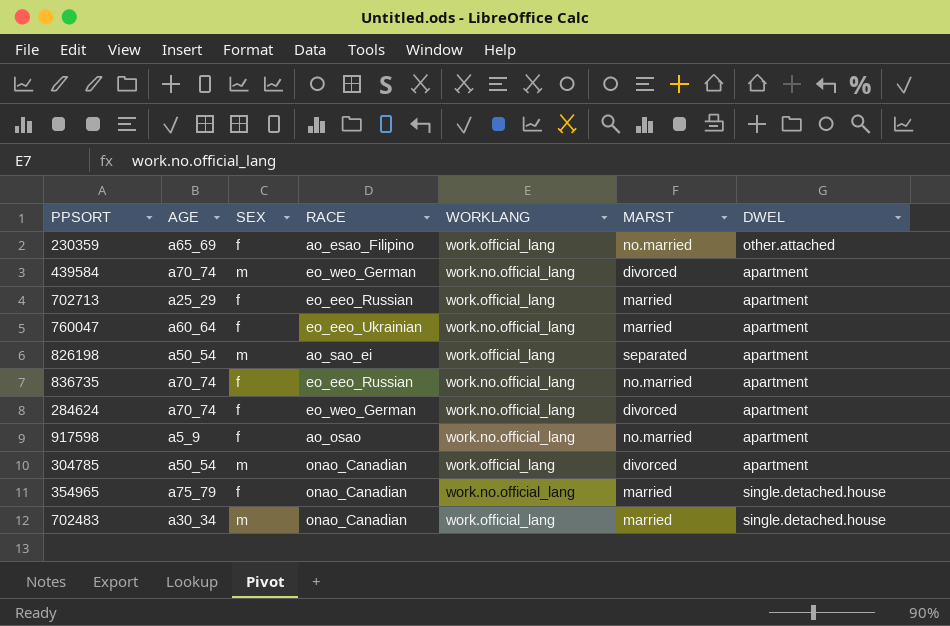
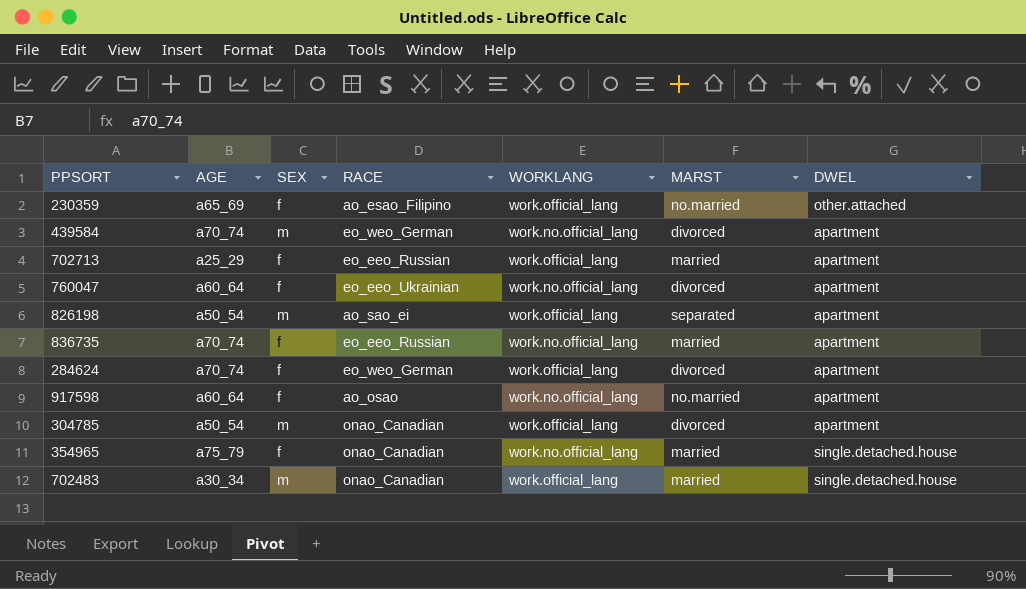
760047 | MARST: married -> divorced
836735 | MARST: no.married -> married
284624 | WORKLANG: work.no.official_lang -> work.official_lang
917598 | AGE: a5_9 -> a60_64

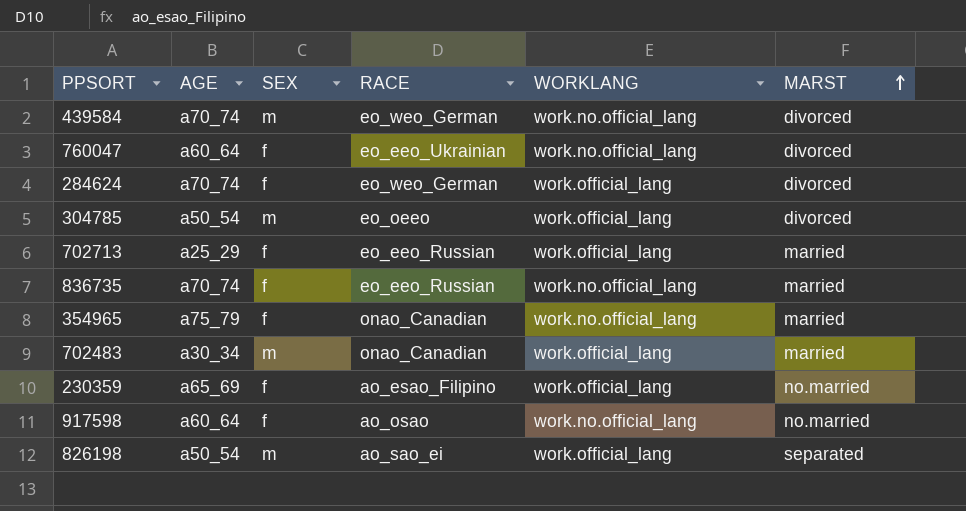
row order: none -> MARST ascending
column DWEL | position: 7 -> none
304785 | RACE: onao_Canadian -> eo_oeeo

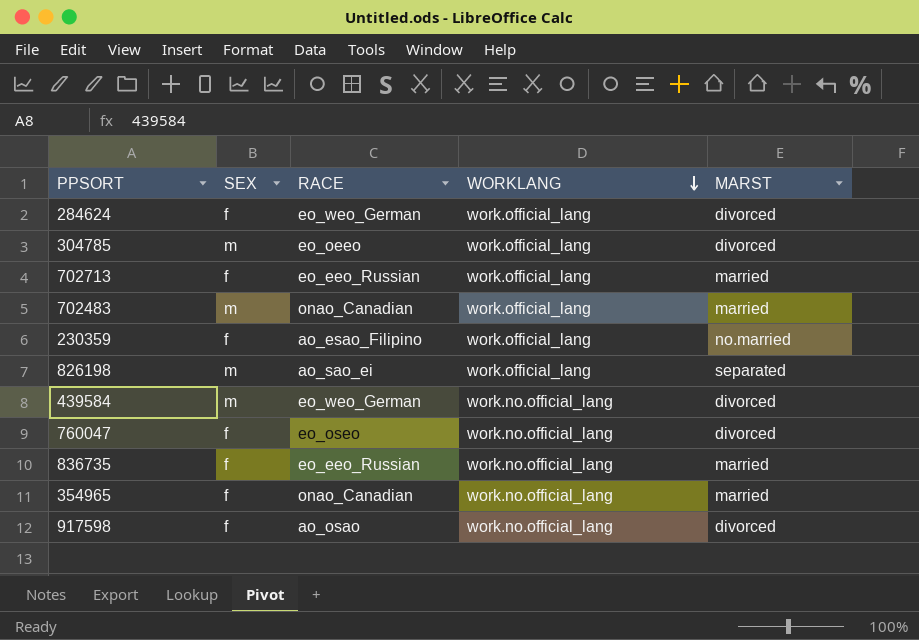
row order: MARST ascending -> WORKLANG descending
column AGE | position: 2 -> none
760047 | RACE: eo_eeo_Ukrainian -> eo_oseo
917598 | MARST: no.married -> divorced

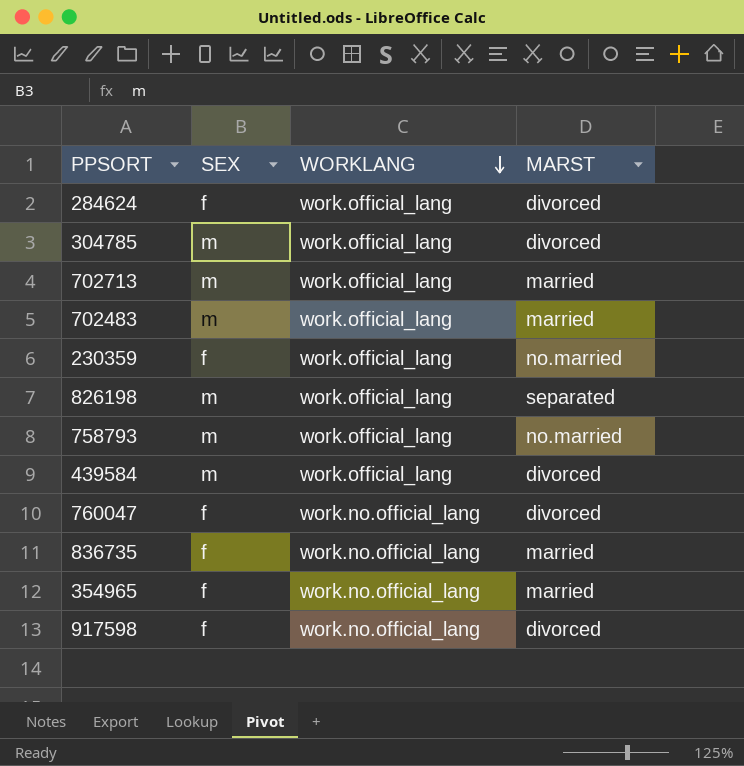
column RACE | position: 3 -> none
702713 | SEX: f -> m
row 758793: none -> m | work.official_lang | no.married
439584 | WORKLANG: work.no.official_lang -> work.official_lang

